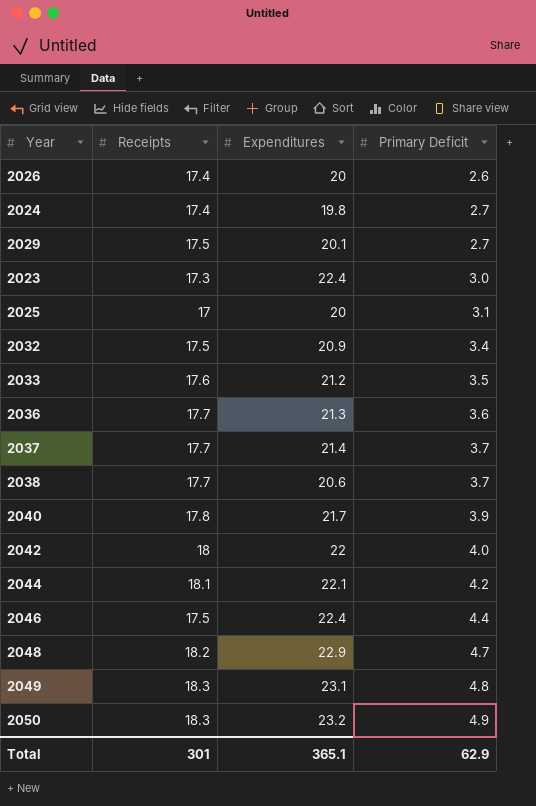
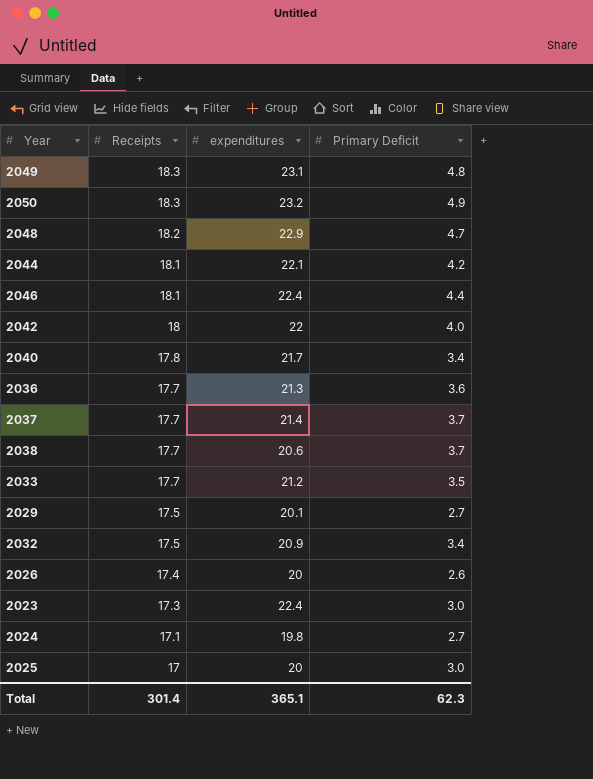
row order: Primary Deficit ascending -> Receipts descending
column name: Expenditures -> expenditures
2046 | Receipts: 17.5 -> 18.1
2040 | Primary Deficit: 3.9 -> 3.4
2033 | Receipts: 17.6 -> 17.7
2024 | Receipts: 17.4 -> 17.1
2025 | Primary Deficit: 3.1 -> 3.0
Total | Receipts: 301 -> 301.4
Total | Primary Deficit: 62.9 -> 62.3

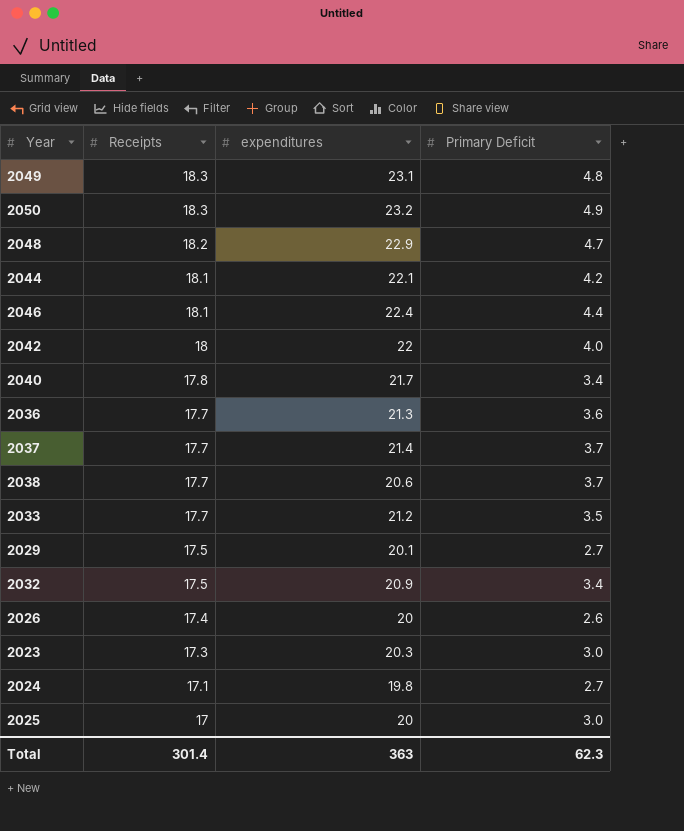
2023 | expenditures: 22.4 -> 20.3
Total | expenditures: 365.1 -> 363

